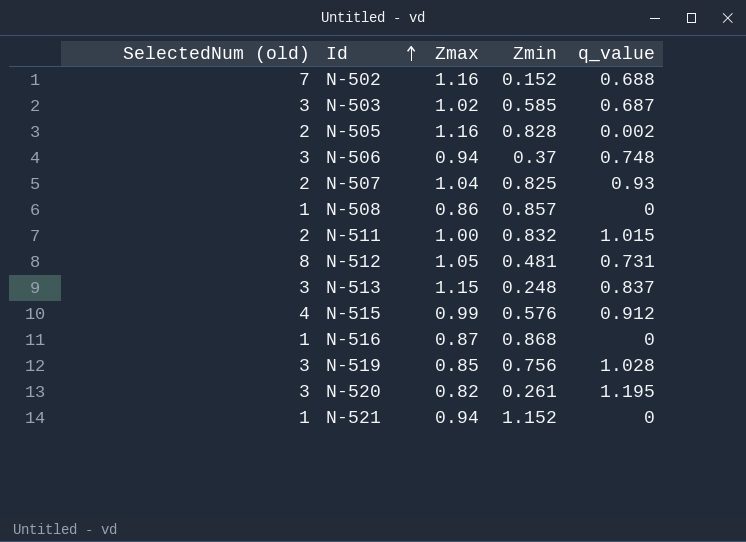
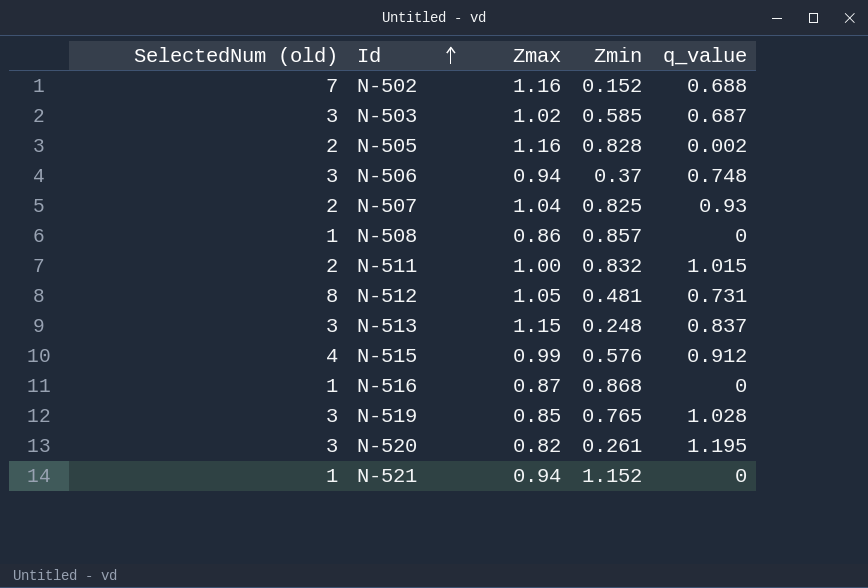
N-519 | Zmin: 0.756 -> 0.765

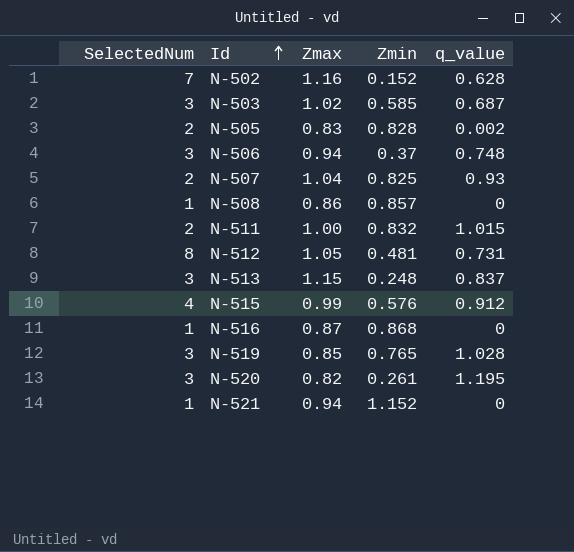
column name: SelectedNum (old) -> SelectedNum
N-502 | q_value: 0.688 -> 0.628
N-505 | Zmax: 1.16 -> 0.83

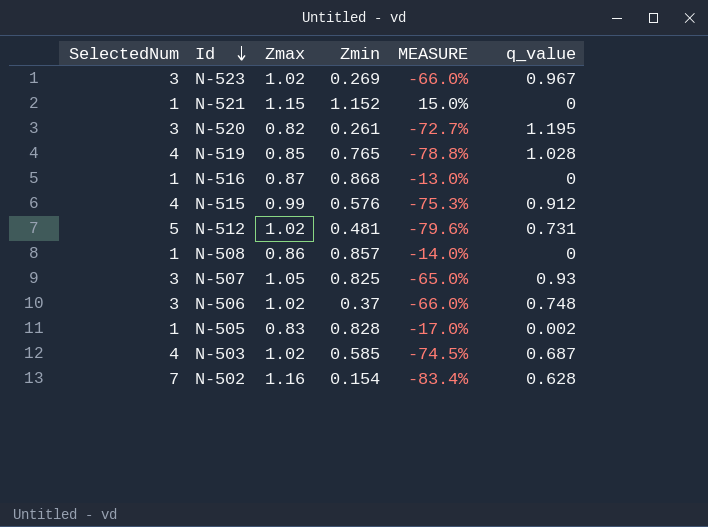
row order: Id ascending -> Id descending
column MEASURE | formula: none -> ([Zmax] - [SelectedNum]) / [SelectedNum]
row N-511: 2 | 1.00 | 0.832 | 1.015 -> none
row N-513: 3 | 1.15 | 0.248 | 0.837 -> none
row N-523: none -> 3 | 1.02 | 0.269 | -66.0% | 0.967
N-521 | Zmax: 0.94 -> 1.15
N-519 | SelectedNum: 3 -> 4
N-512 | SelectedNum: 8 -> 5
N-512 | Zmax: 1.05 -> 1.02
N-507 | SelectedNum: 2 -> 3
N-507 | Zmax: 1.04 -> 1.05
N-506 | Zmax: 0.94 -> 1.02
N-505 | SelectedNum: 2 -> 1
N-503 | SelectedNum: 3 -> 4
N-502 | Zmin: 0.152 -> 0.154

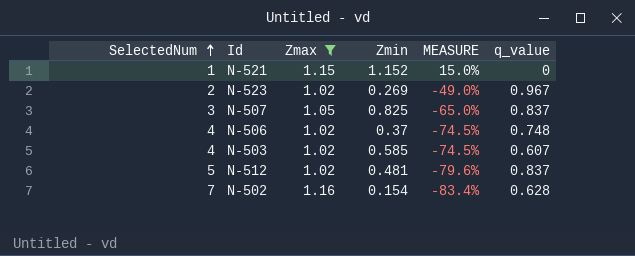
filter: none -> Zmax >= 1.02
row order: Id descending -> SelectedNum ascending
N-523 | SelectedNum: 3 -> 2
N-523 | MEASURE: -66.0% -> -49.0%
N-507 | q_value: 0.93 -> 0.837
N-506 | SelectedNum: 3 -> 4
N-506 | MEASURE: -66.0% -> -74.5%
N-503 | q_value: 0.687 -> 0.607
N-512 | q_value: 0.731 -> 0.837

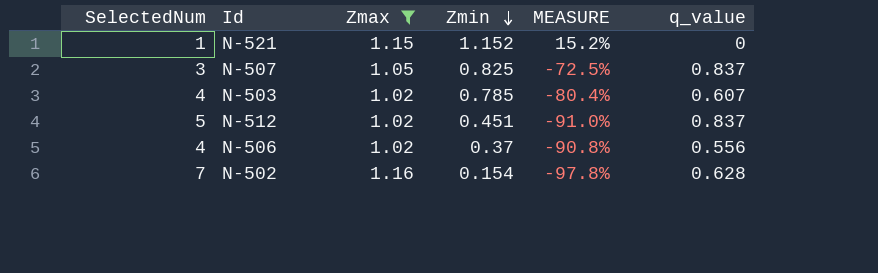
row order: SelectedNum ascending -> Zmin descending
column MEASURE | formula: ([Zmax] - [SelectedNum]) / [SelectedNum] -> ([Zmin] - [SelectedNum]) / [SelectedNum]
row N-523: 2 | 1.02 | 0.269 | -49.0% | 0.967 -> none
N-503 | Zmin: 0.585 -> 0.785
N-512 | Zmin: 0.481 -> 0.451
N-506 | q_value: 0.748 -> 0.556

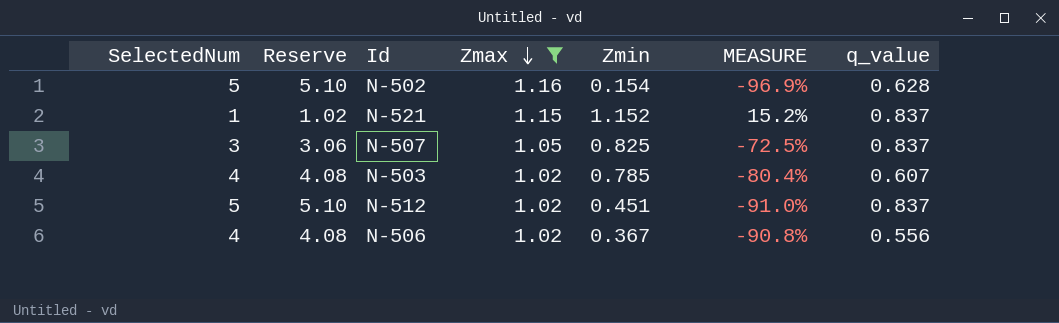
row order: Zmin descending -> Zmax descending
column Reserve | formula: none -> [SelectedNum] * 1.02
N-502 | SelectedNum: 7 -> 5
N-502 | MEASURE: -97.8% -> -96.9%
N-521 | q_value: 0 -> 0.837
N-506 | Zmin: 0.37 -> 0.367

